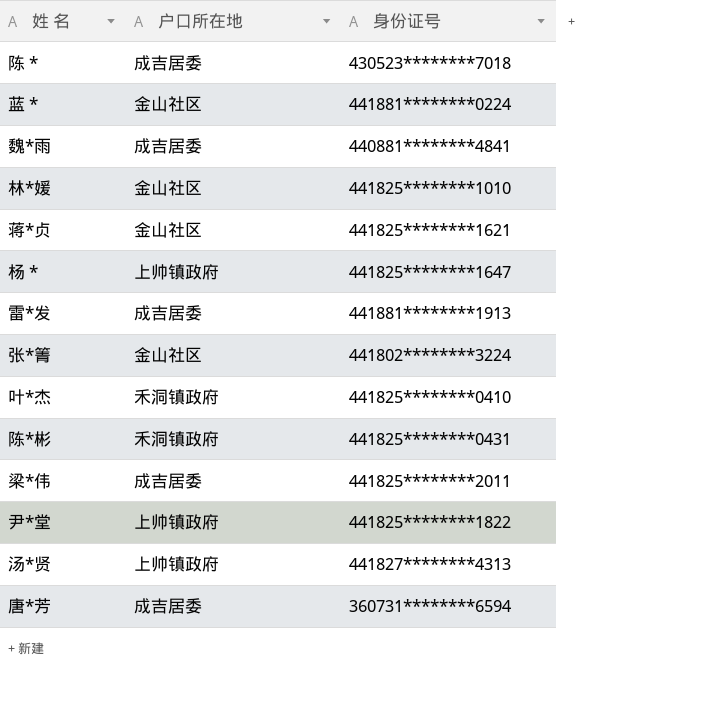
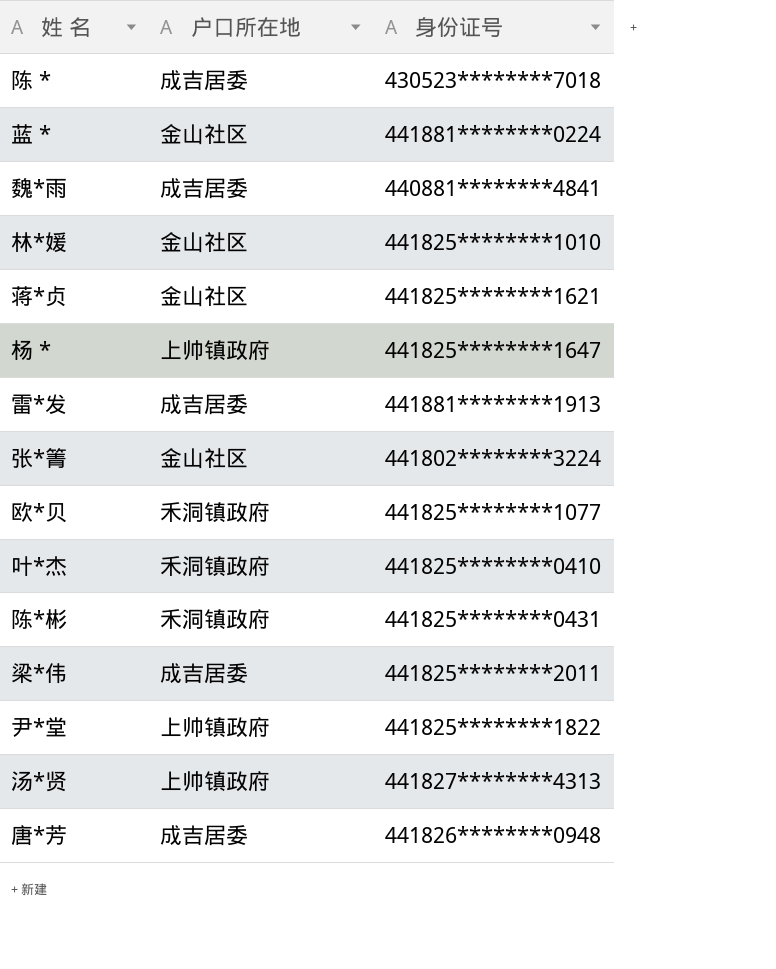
row 欧*贝: none -> 禾洞镇政府 | 441825********1077
唐*芳 | 身份证号: 360731********6594 -> 441826********0948

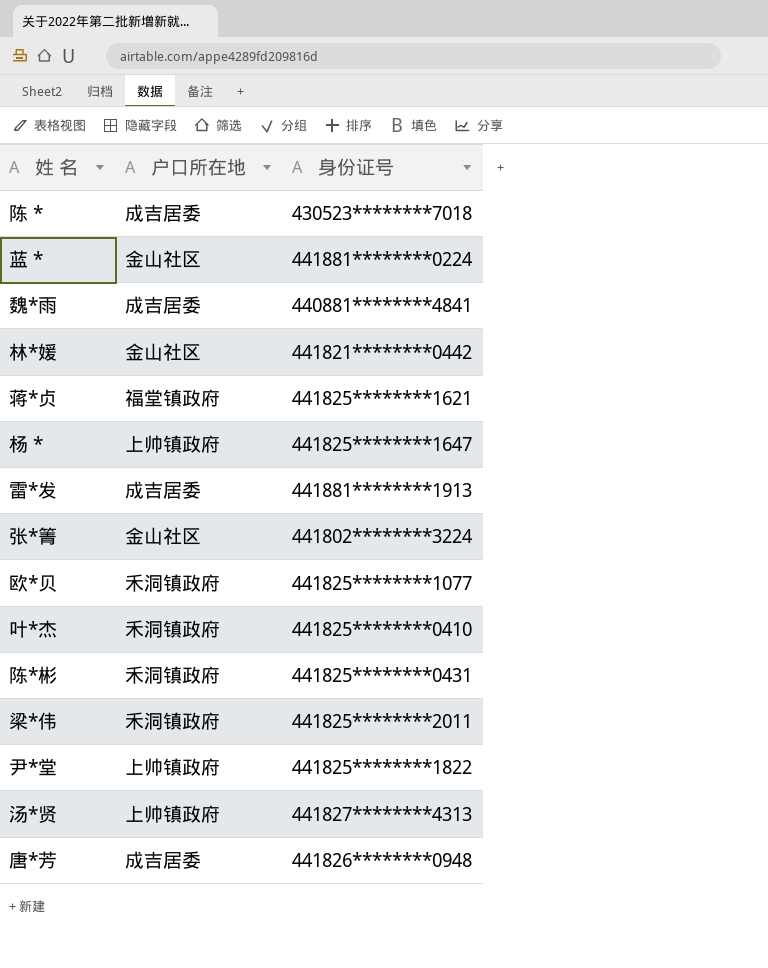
林*媛 | 身份证号: 441825********1010 -> 441821********0442
蒋*贞 | 户口所在地: 金山社区 -> 福堂镇政府
梁*伟 | 户口所在地: 成吉居委 -> 禾洞镇政府

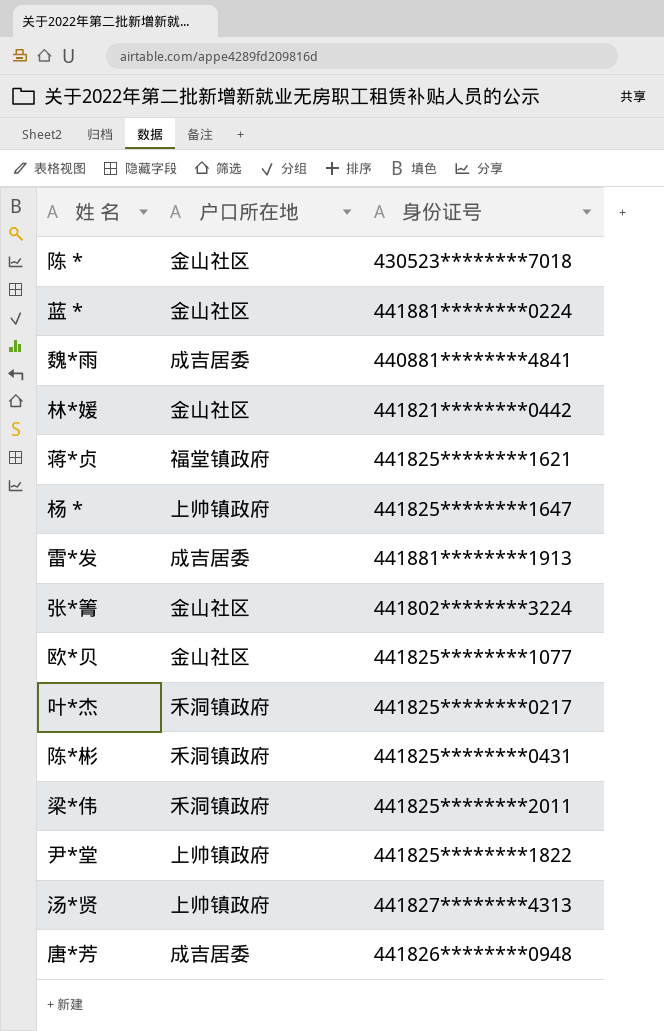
陈 * | 户口所在地: 成吉居委 -> 金山社区
欧*贝 | 户口所在地: 禾洞镇政府 -> 金山社区
叶*杰 | 身份证号: 441825********0410 -> 441825********0217

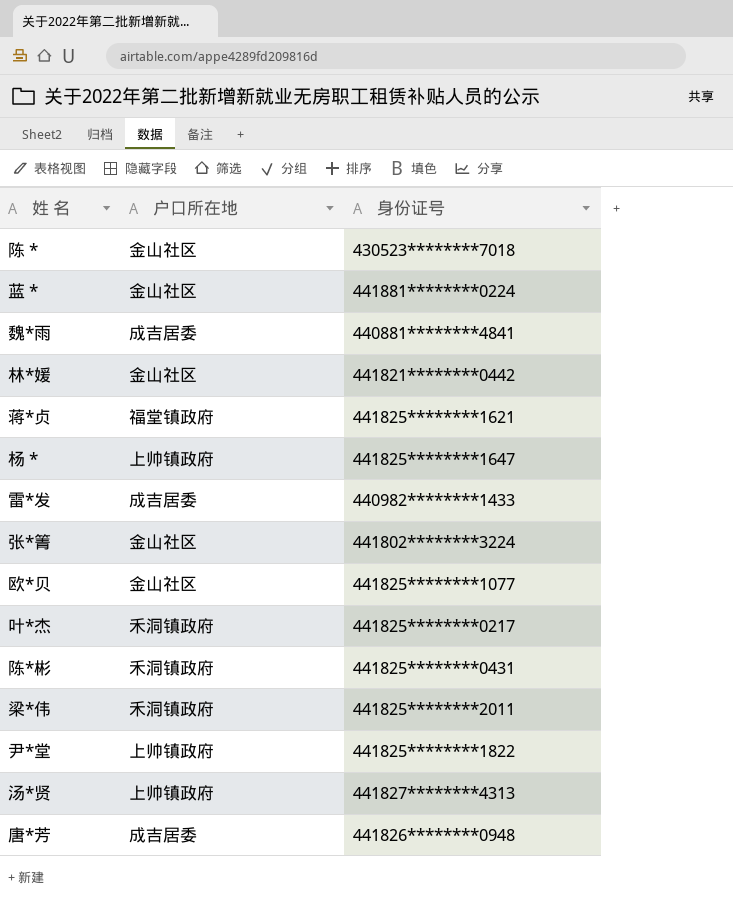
雷*发 | 身份证号: 441881********1913 -> 440982********1433

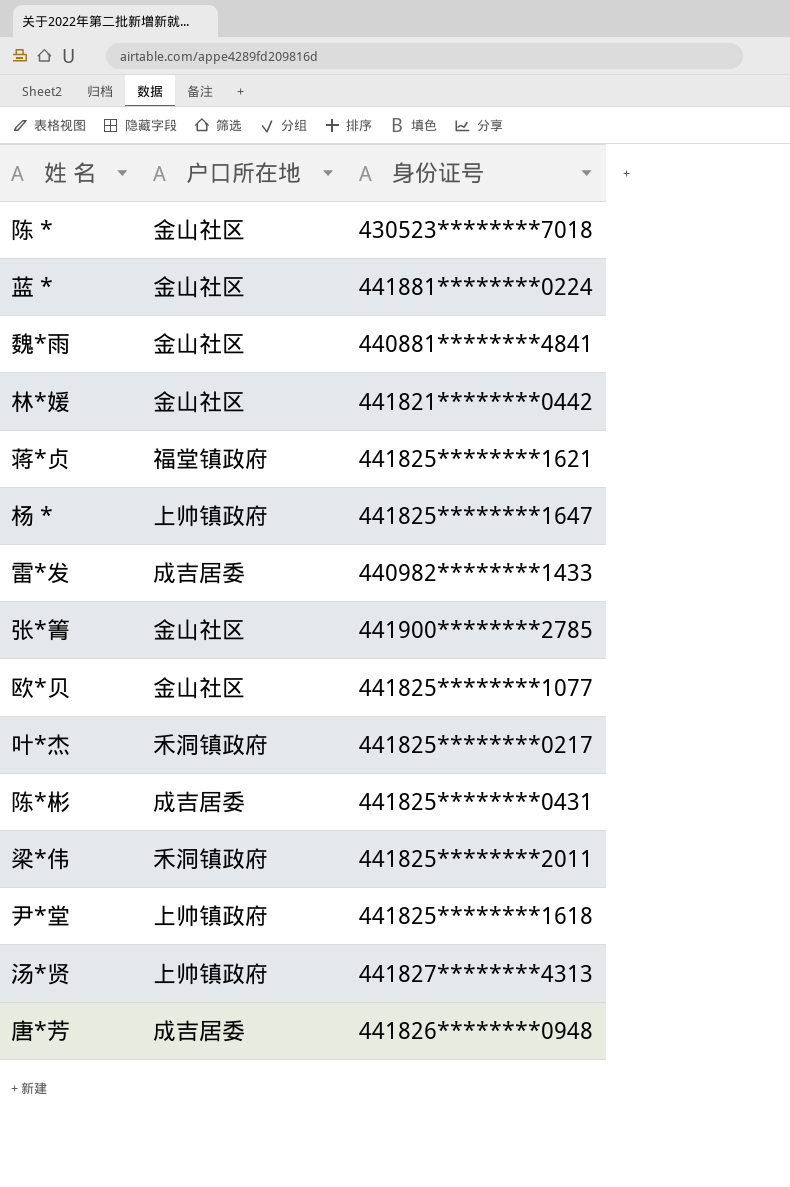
魏*雨 | 户口所在地: 成吉居委 -> 金山社区
张*箐 | 身份证号: 441802********3224 -> 441900********2785
陈*彬 | 户口所在地: 禾洞镇政府 -> 成吉居委
尹*堂 | 身份证号: 441825********1822 -> 441825********1618

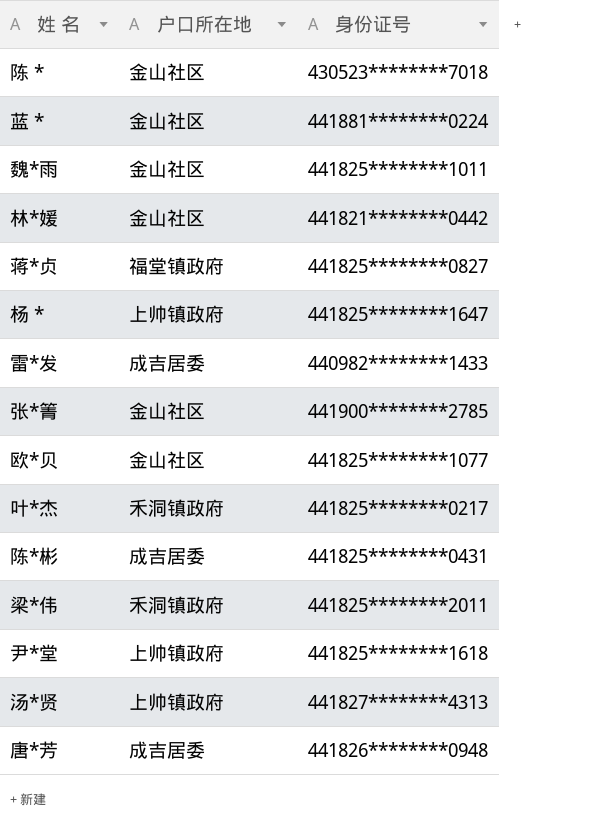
魏*雨 | 身份证号: 440881********4841 -> 441825********1011
蒋*贞 | 身份证号: 441825********1621 -> 441825********0827

